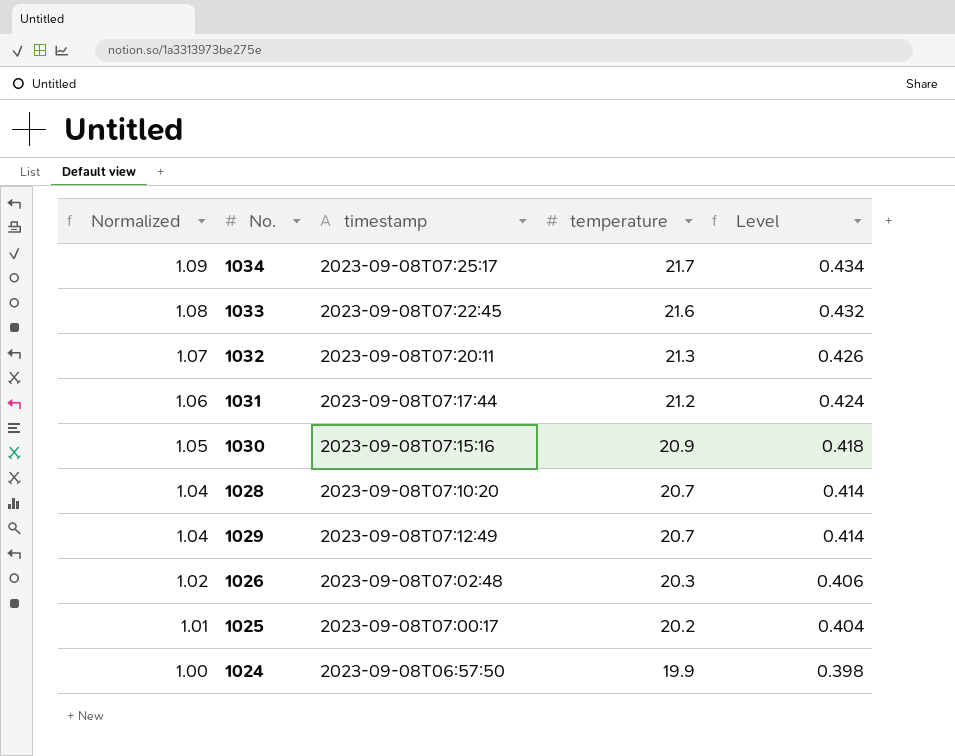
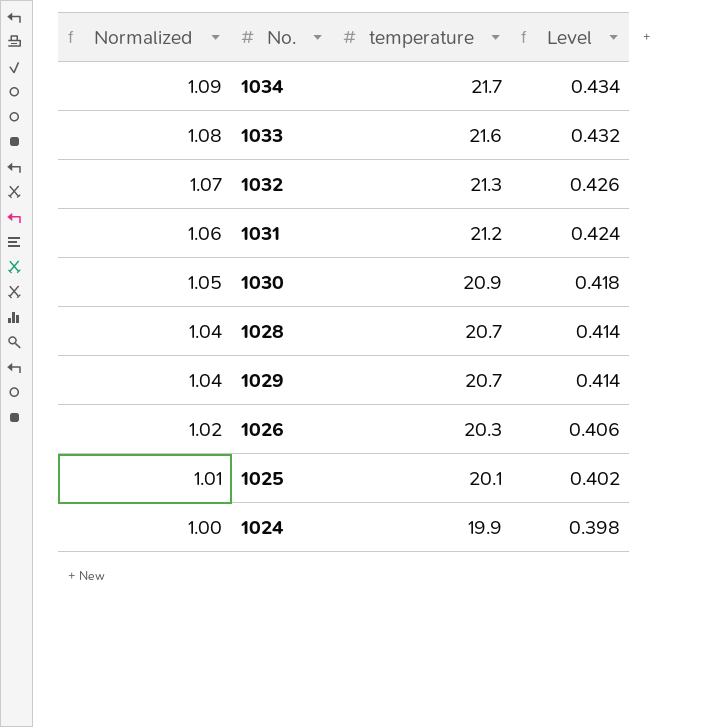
column timestamp | position: 3 -> none
1025 | temperature: 20.2 -> 20.1
1025 | Level: 0.404 -> 0.402

